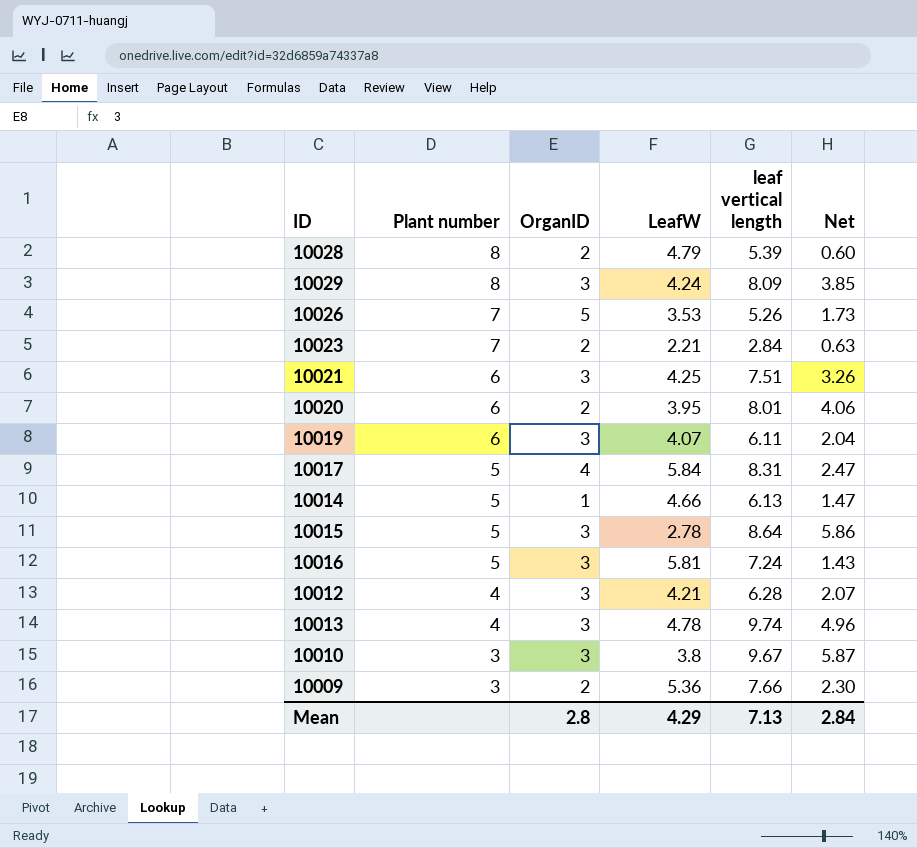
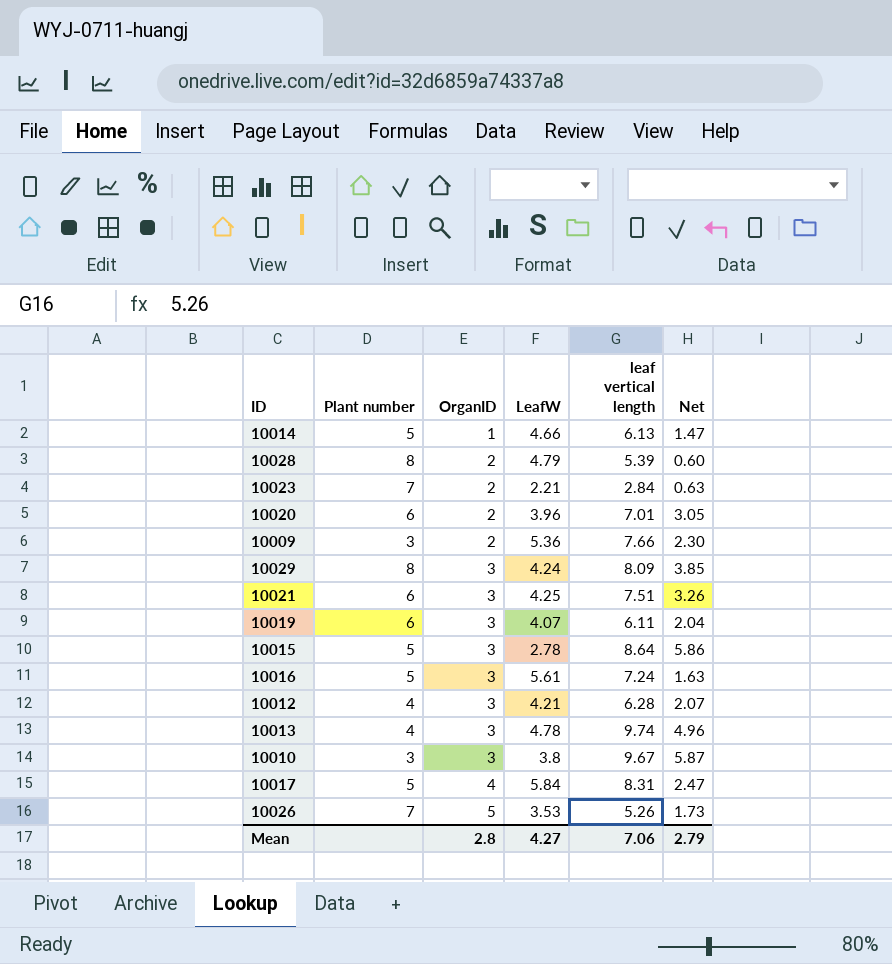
row order: Plant number descending -> OrganID ascending
10020 | LeafW: 3.95 -> 3.96
10020 | leaf vertical length: 8.01 -> 7.01
10020 | Net: 4.06 -> 3.05
10016 | LeafW: 5.81 -> 5.61
10016 | Net: 1.43 -> 1.63
Mean | LeafW: 4.29 -> 4.27
Mean | leaf vertical length: 7.13 -> 7.06
Mean | Net: 2.84 -> 2.79

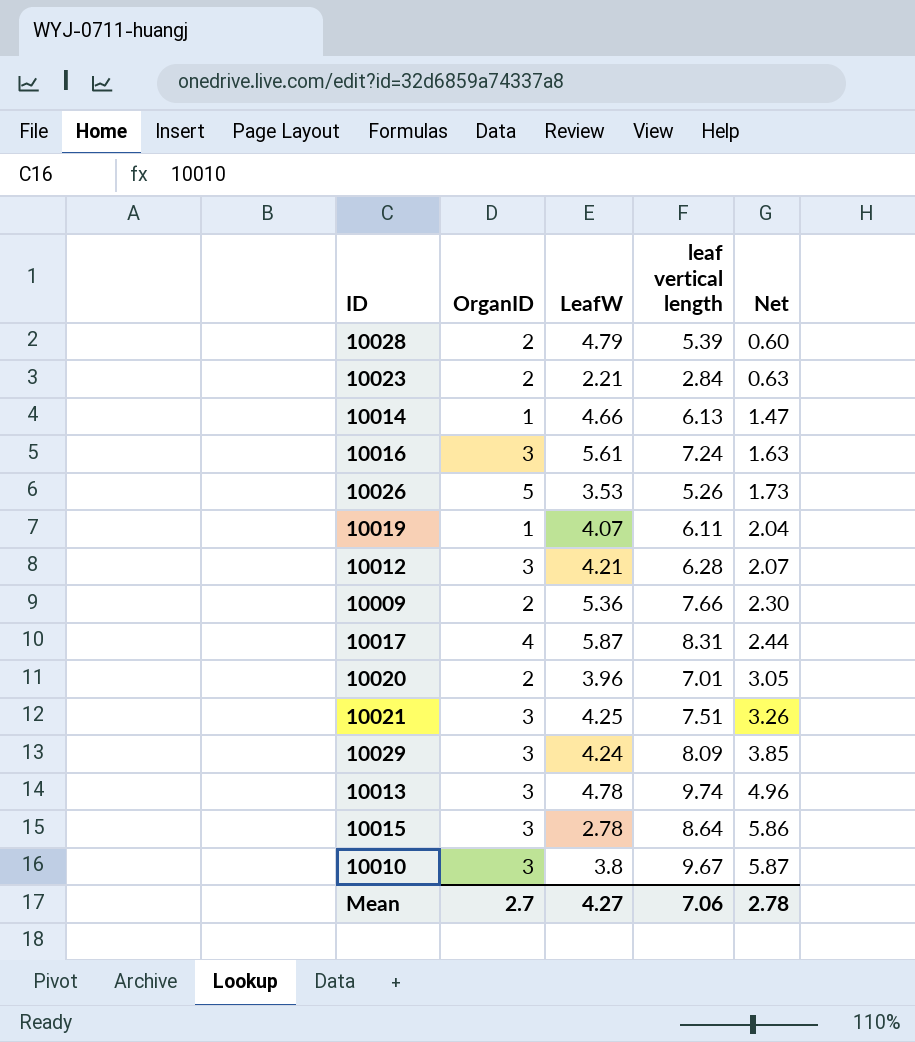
row order: OrganID ascending -> Net ascending
column Plant number | position: 2 -> none
10019 | OrganID: 3 -> 1
10017 | LeafW: 5.84 -> 5.87
10017 | Net: 2.47 -> 2.44
Mean | OrganID: 2.8 -> 2.7
Mean | Net: 2.79 -> 2.78

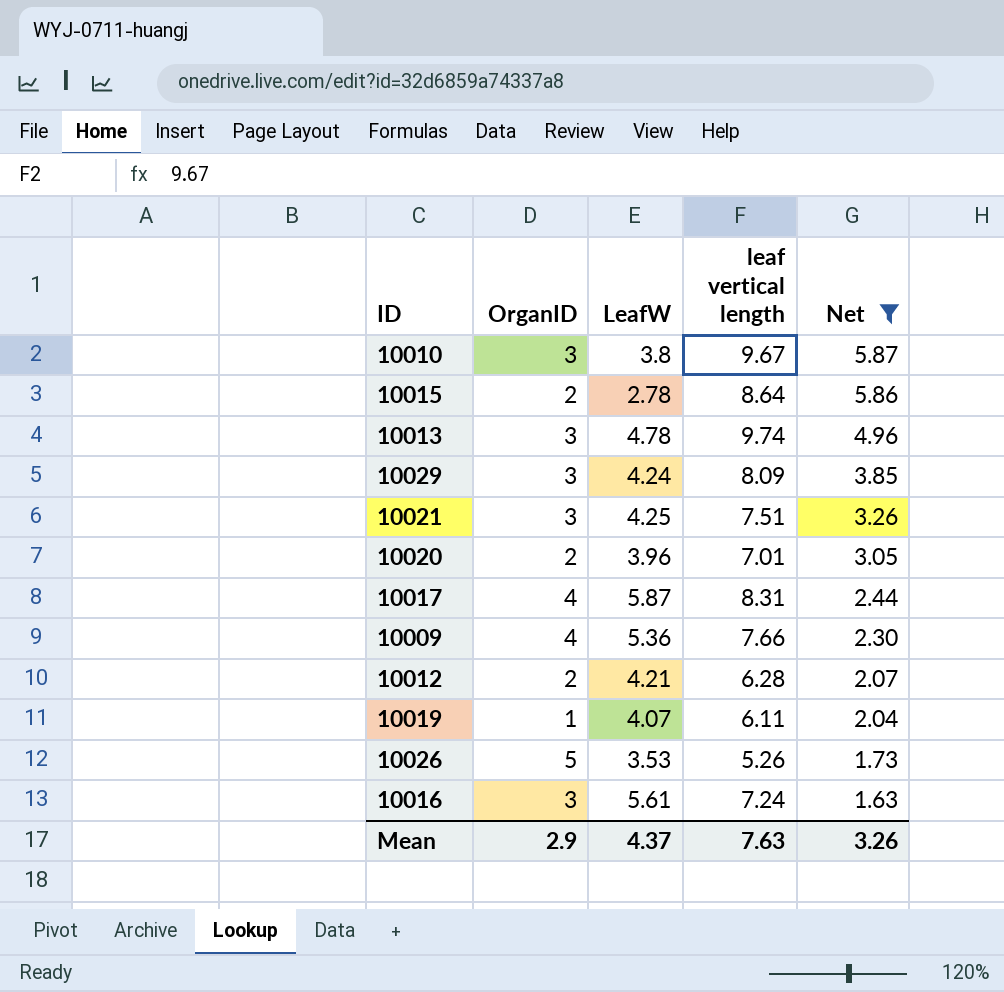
filter: none -> Net >= 1.63
row order: Net ascending -> Net descending
10015 | OrganID: 3 -> 2
10009 | OrganID: 2 -> 4
10012 | OrganID: 3 -> 2
Mean | OrganID: 2.7 -> 2.9
Mean | LeafW: 4.27 -> 4.37
Mean | leaf vertical length: 7.06 -> 7.63
Mean | Net: 2.78 -> 3.26

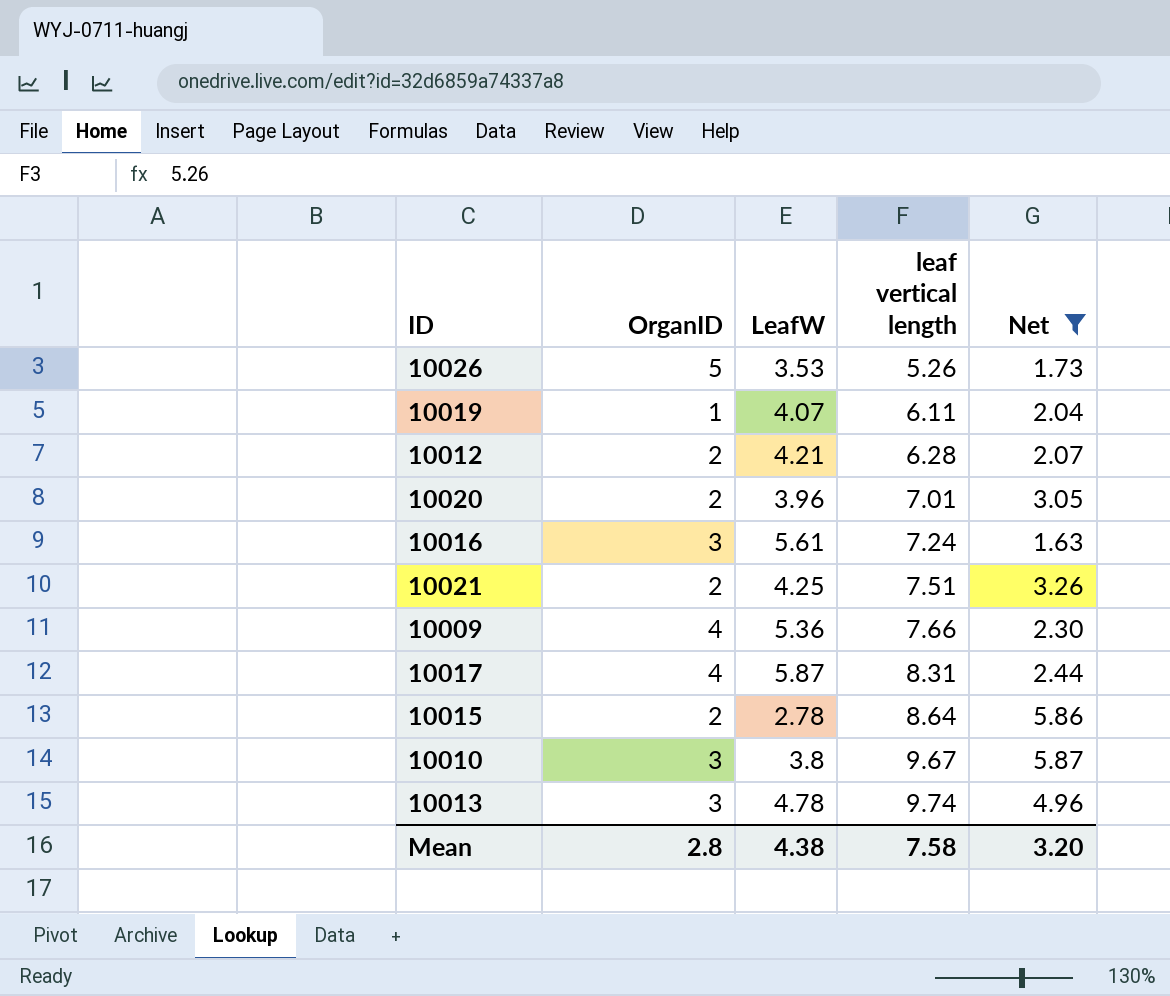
row order: Net descending -> leaf vertical length ascending
row 10029: 3 | 4.24 | 8.09 | 3.85 -> none
10021 | OrganID: 3 -> 2
Mean | OrganID: 2.9 -> 2.8
Mean | LeafW: 4.37 -> 4.38
Mean | leaf vertical length: 7.63 -> 7.58
Mean | Net: 3.26 -> 3.20

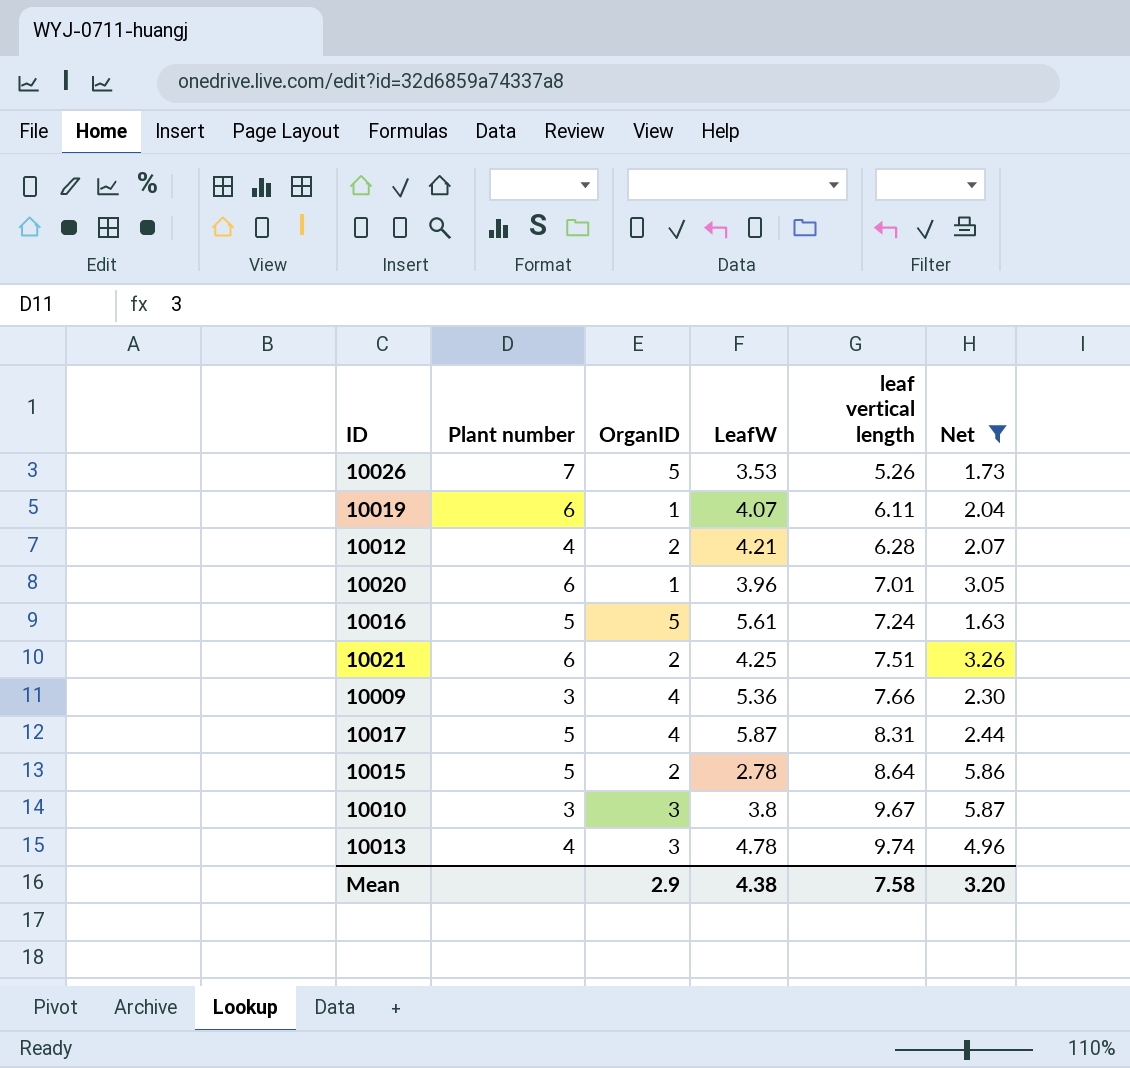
column Plant number | position: none -> 2
10020 | OrganID: 2 -> 1
10016 | OrganID: 3 -> 5
Mean | OrganID: 2.8 -> 2.9

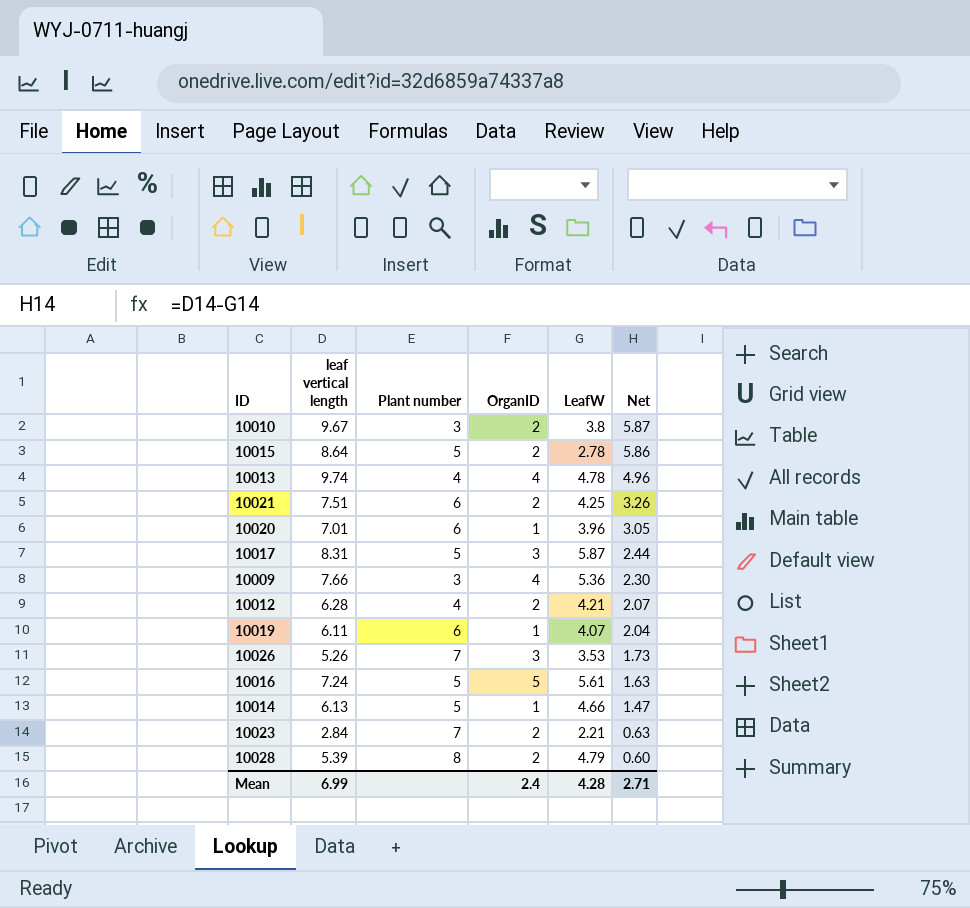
filter: Net >= 1.63 -> none
row order: leaf vertical length ascending -> Net descending
column leaf vertical length | position: 5 -> 2
10010 | OrganID: 3 -> 2
10013 | OrganID: 3 -> 4
10017 | OrganID: 4 -> 3
10026 | OrganID: 5 -> 3
Mean | leaf vertical length: 7.58 -> 6.99
Mean | OrganID: 2.9 -> 2.4
Mean | LeafW: 4.38 -> 4.28
Mean | Net: 3.20 -> 2.71

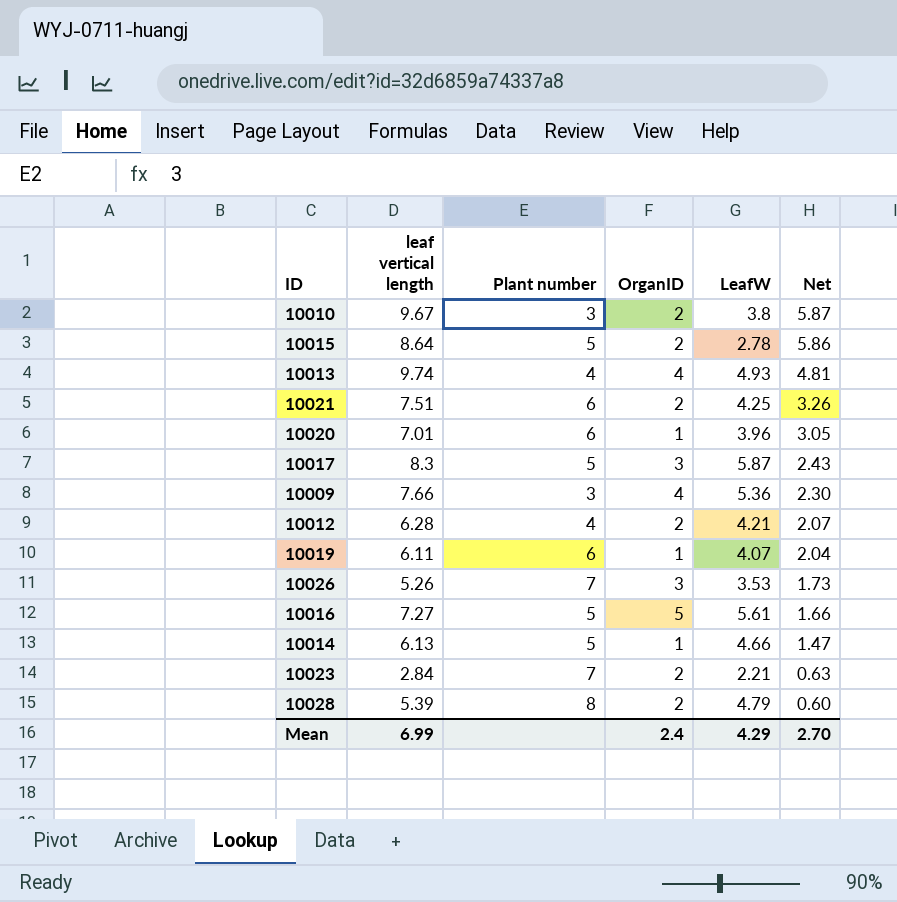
10013 | LeafW: 4.78 -> 4.93
10013 | Net: 4.96 -> 4.81
10017 | leaf vertical length: 8.31 -> 8.3
10017 | Net: 2.44 -> 2.43
10016 | leaf vertical length: 7.24 -> 7.27
10016 | Net: 1.63 -> 1.66
Mean | LeafW: 4.28 -> 4.29
Mean | Net: 2.71 -> 2.70

